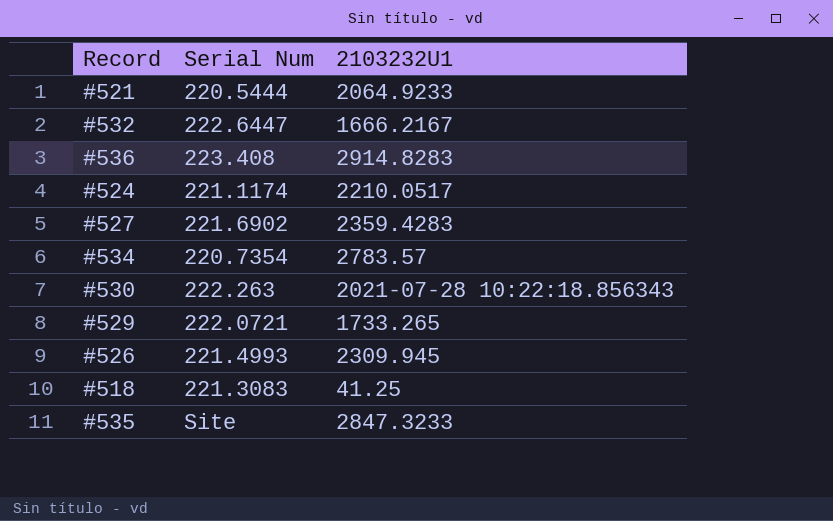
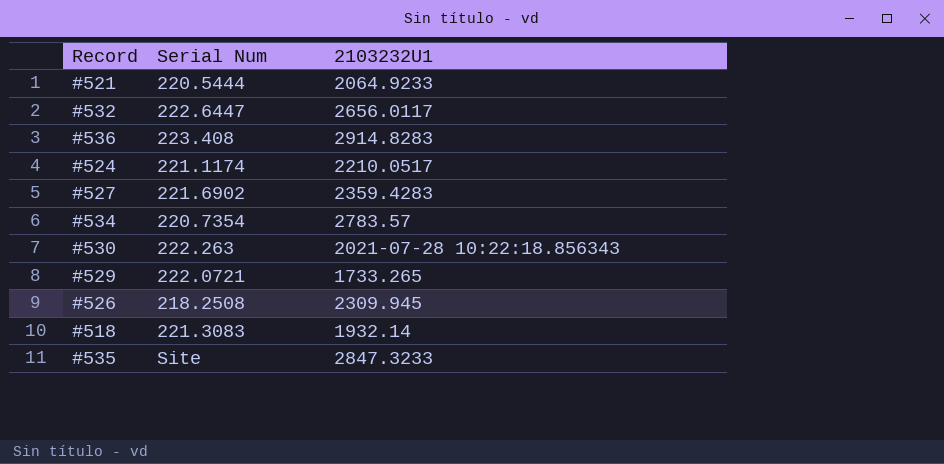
#532 | 2103232U1: 1666.2167 -> 2656.0117
#526 | Serial Num: 221.4993 -> 218.2508
#518 | 2103232U1: 41.25 -> 1932.14

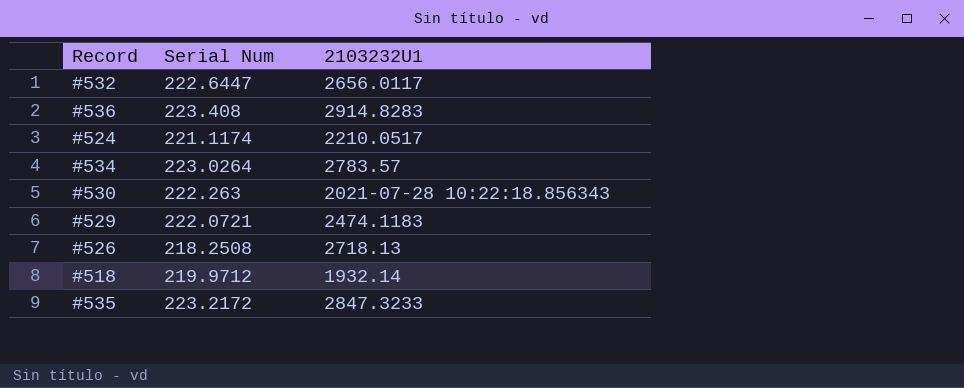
row #521: 220.5444 | 2064.9233 -> none
row #527: 221.6902 | 2359.4283 -> none
#534 | Serial Num: 220.7354 -> 223.0264
#529 | 2103232U1: 1733.265 -> 2474.1183
#526 | 2103232U1: 2309.945 -> 2718.13
#518 | Serial Num: 221.3083 -> 219.9712
#535 | Serial Num: Site -> 223.2172

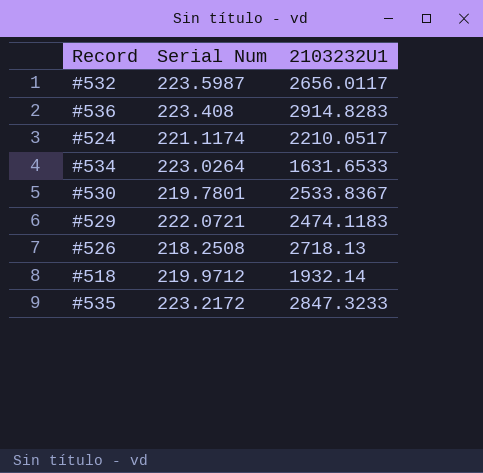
#532 | Serial Num: 222.6447 -> 223.5987
#534 | 2103232U1: 2783.57 -> 1631.6533
#530 | Serial Num: 222.263 -> 219.7801
#530 | 2103232U1: 2021-07-28 10:22:18.856343 -> 2533.8367

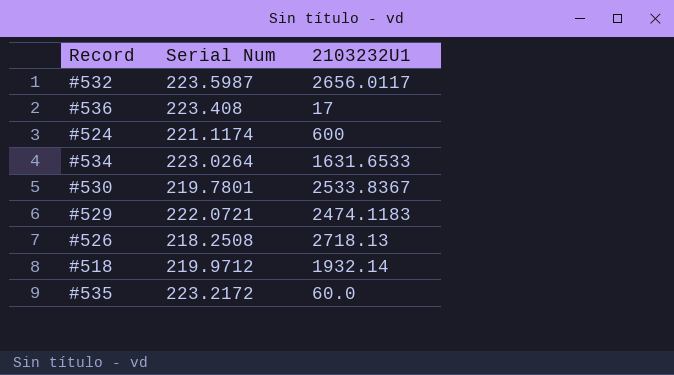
#536 | 2103232U1: 2914.8283 -> 17
#524 | 2103232U1: 2210.0517 -> 600
#535 | 2103232U1: 2847.3233 -> 60.0

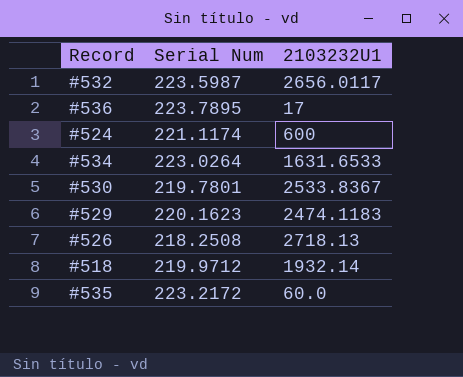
#536 | Serial Num: 223.408 -> 223.7895
#529 | Serial Num: 222.0721 -> 220.1623

